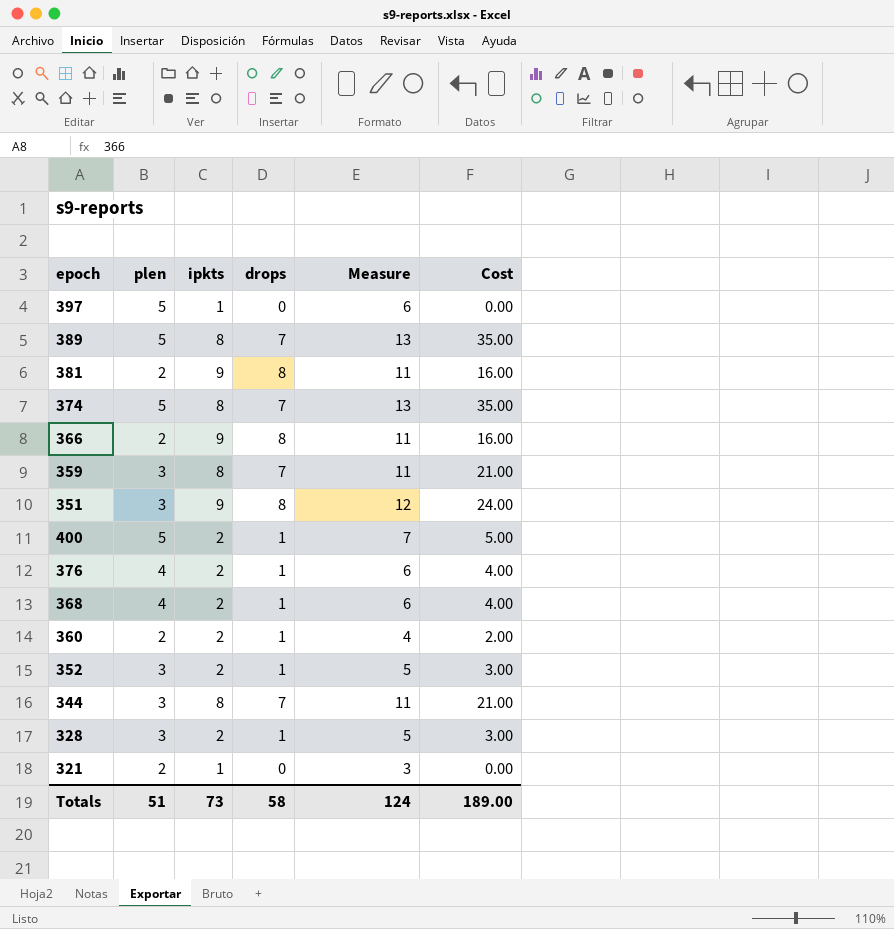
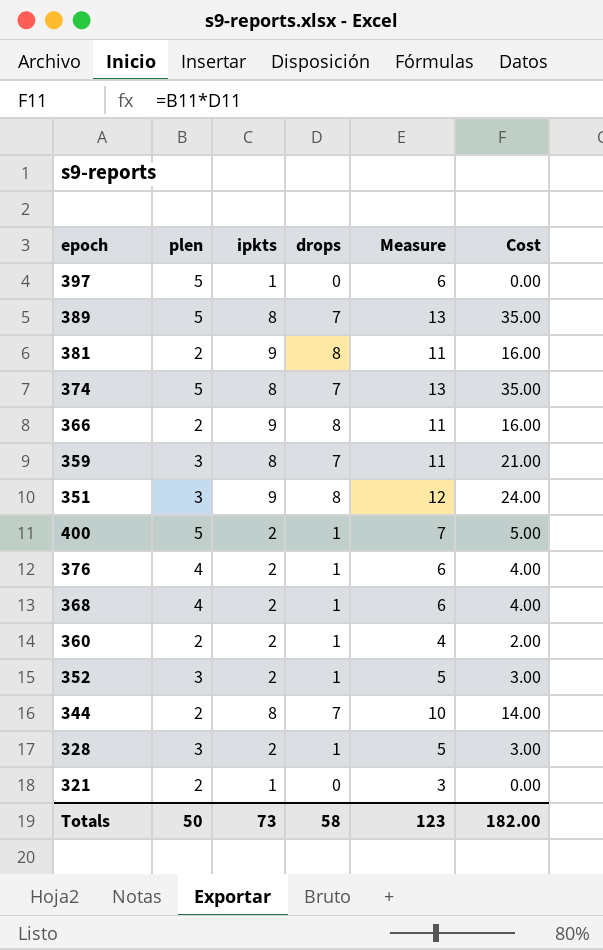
344 | plen: 3 -> 2
344 | Measure: 11 -> 10
344 | Cost: 21.00 -> 14.00
Totals | plen: 51 -> 50
Totals | Measure: 124 -> 123
Totals | Cost: 189.00 -> 182.00

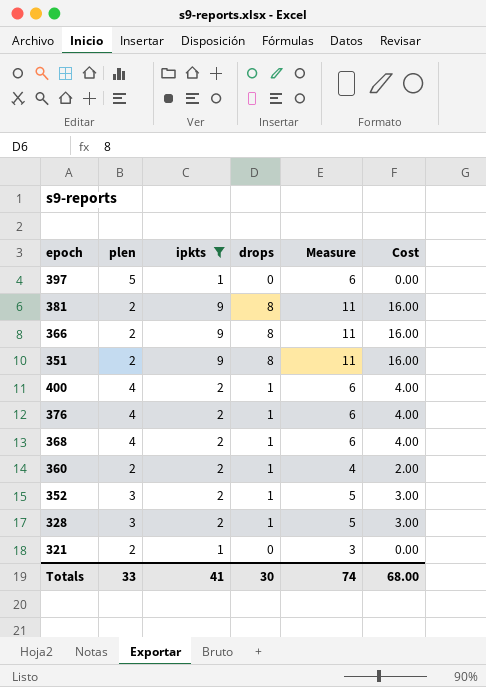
filter: none -> ipkts != 8
351 | plen: 3 -> 2
351 | Measure: 12 -> 11
351 | Cost: 24.00 -> 16.00
400 | plen: 5 -> 4
400 | Measure: 7 -> 6
400 | Cost: 5.00 -> 4.00
Totals | plen: 50 -> 33
Totals | ipkts: 73 -> 41
Totals | drops: 58 -> 30
Totals | Measure: 123 -> 74
Totals | Cost: 182.00 -> 68.00

